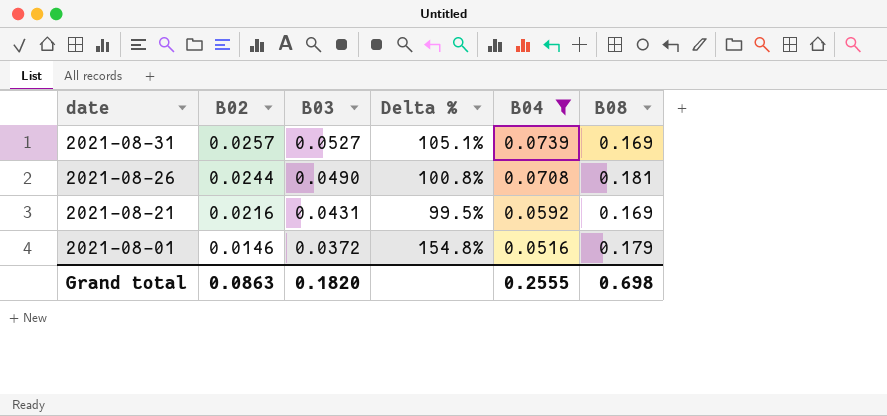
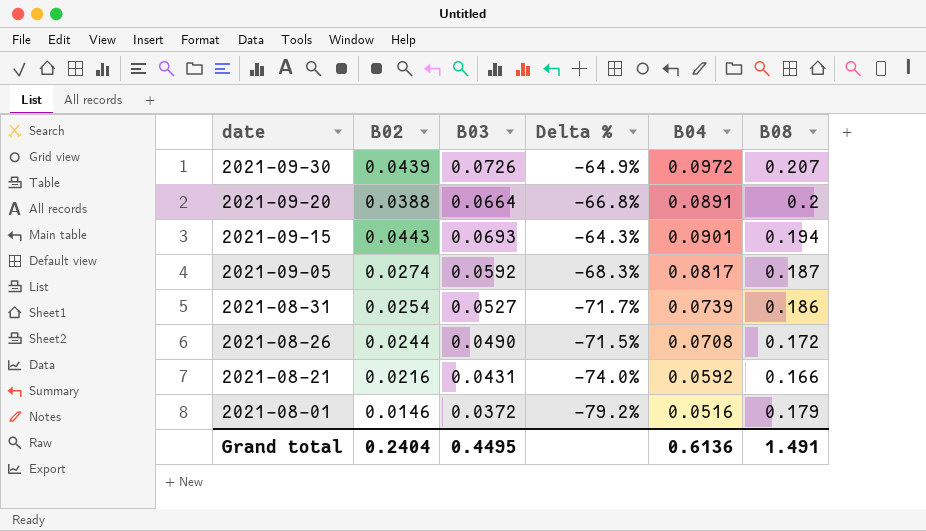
filter: B04 <= 0.0739 -> none
column Delta % | formula: ([B03] - [B02]) / [B02] -> ([B03] - [B08]) / [B08]
2021-08-31 | B02: 0.0257 -> 0.0254
2021-08-31 | B08: 0.169 -> 0.186
2021-08-26 | B08: 0.181 -> 0.172
2021-08-21 | B08: 0.169 -> 0.166
Grand total | B02: 0.0863 -> 0.2404
Grand total | B03: 0.1820 -> 0.4495
Grand total | B04: 0.2555 -> 0.6136
Grand total | B08: 0.698 -> 1.491

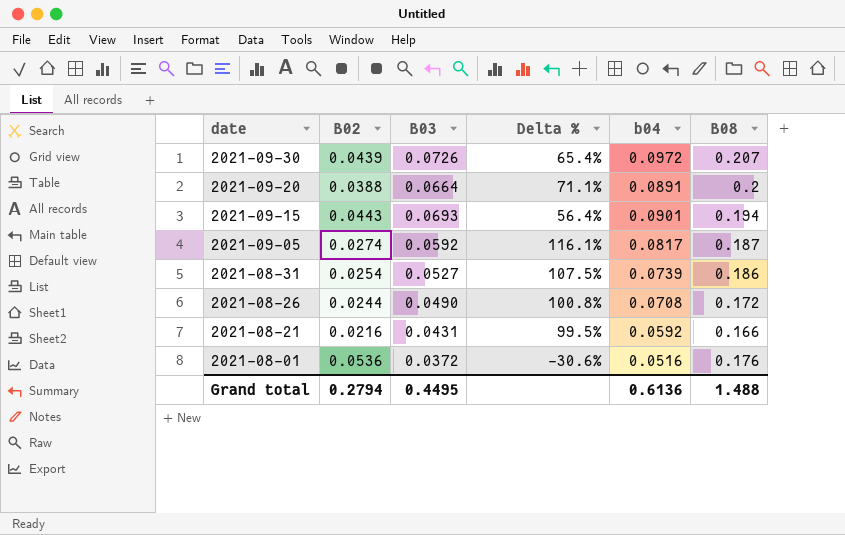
column Delta % | formula: ([B03] - [B08]) / [B08] -> ([B03] - [B02]) / [B02]
column name: B04 -> b04
2021-08-01 | B02: 0.0146 -> 0.0536
2021-08-01 | B08: 0.179 -> 0.176
Grand total | B02: 0.2404 -> 0.2794
Grand total | B08: 1.491 -> 1.488

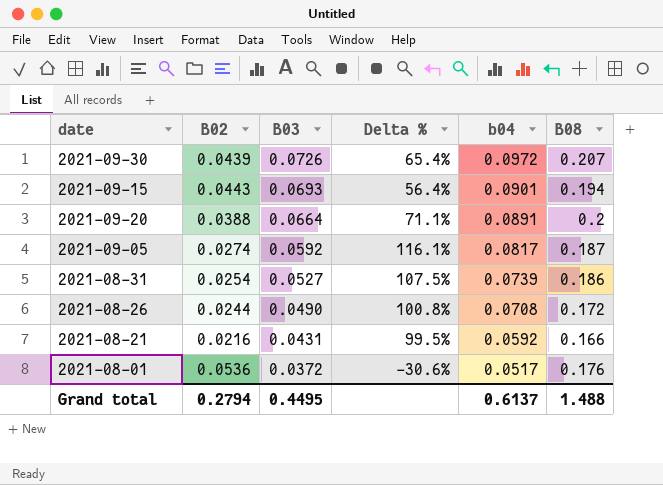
row order: date descending -> B03 descending
2021-08-01 | b04: 0.0516 -> 0.0517
Grand total | b04: 0.6136 -> 0.6137

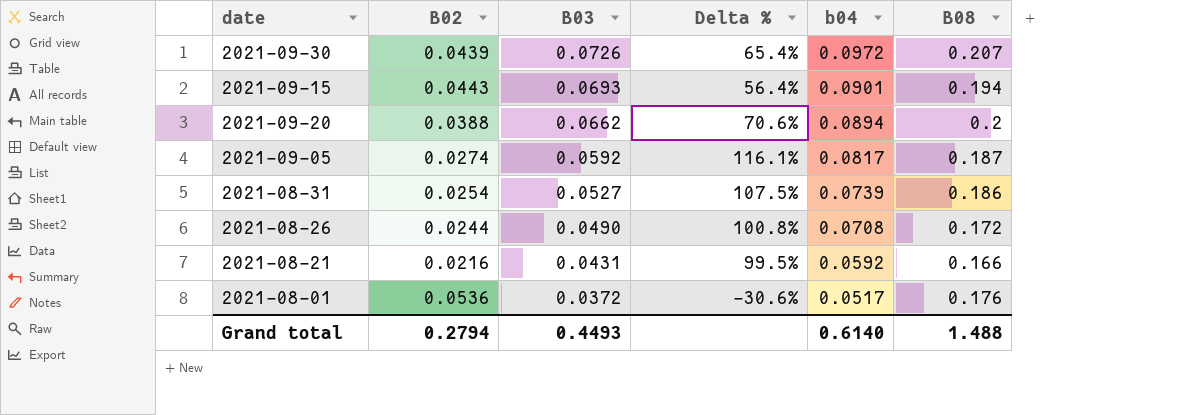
2021-09-20 | B03: 0.0664 -> 0.0662
2021-09-20 | Delta %: 71.1% -> 70.6%
2021-09-20 | b04: 0.0891 -> 0.0894
Grand total | B03: 0.4495 -> 0.4493
Grand total | b04: 0.6137 -> 0.6140

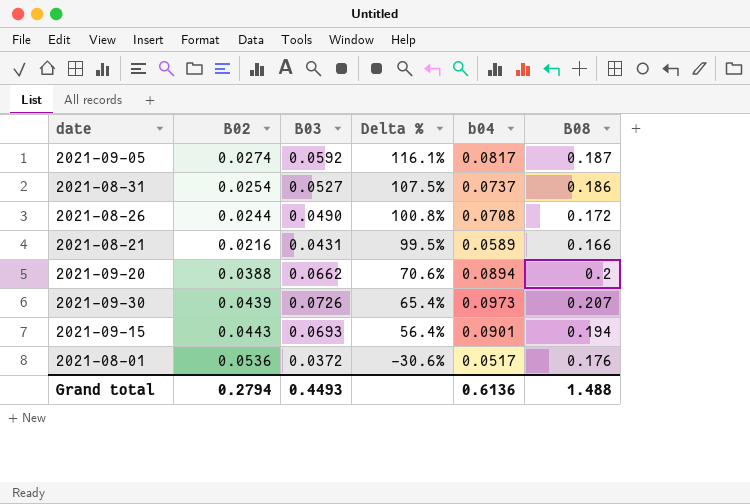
row order: B03 descending -> Delta % descending
2021-08-31 | b04: 0.0739 -> 0.0737
2021-08-21 | b04: 0.0592 -> 0.0589
2021-09-30 | b04: 0.0972 -> 0.0973
Grand total | b04: 0.6140 -> 0.6136

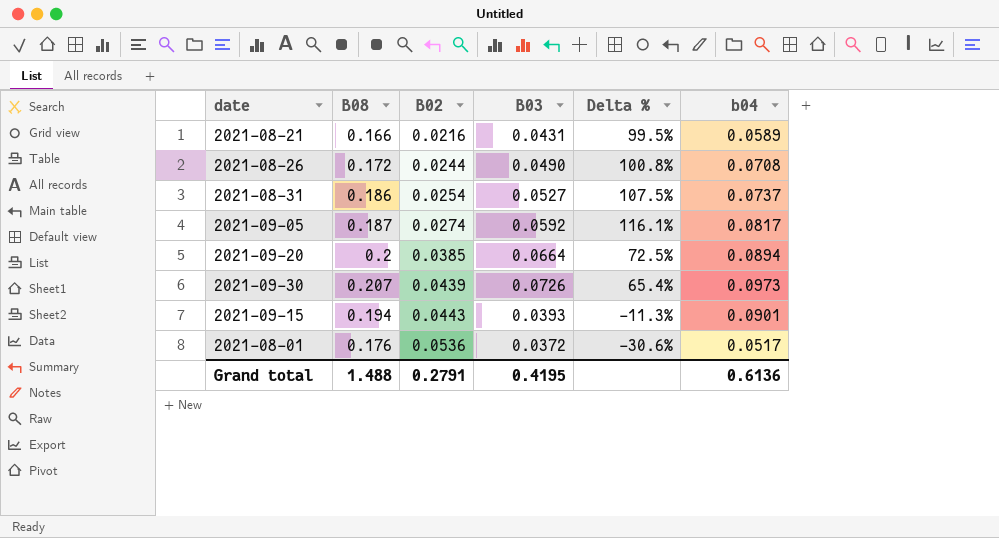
row order: Delta % descending -> B02 ascending
column B08 | position: 6 -> 2
2021-09-20 | B02: 0.0388 -> 0.0385
2021-09-20 | B03: 0.0662 -> 0.0664
2021-09-20 | Delta %: 70.6% -> 72.5%
2021-09-15 | B03: 0.0693 -> 0.0393
2021-09-15 | Delta %: 56.4% -> -11.3%
Grand total | B02: 0.2794 -> 0.2791
Grand total | B03: 0.4493 -> 0.4195

